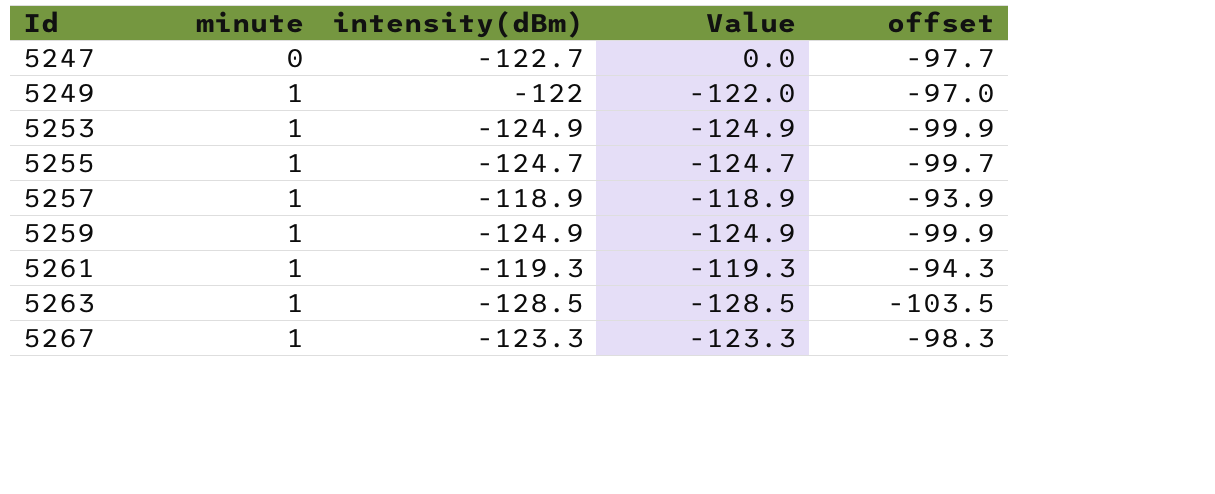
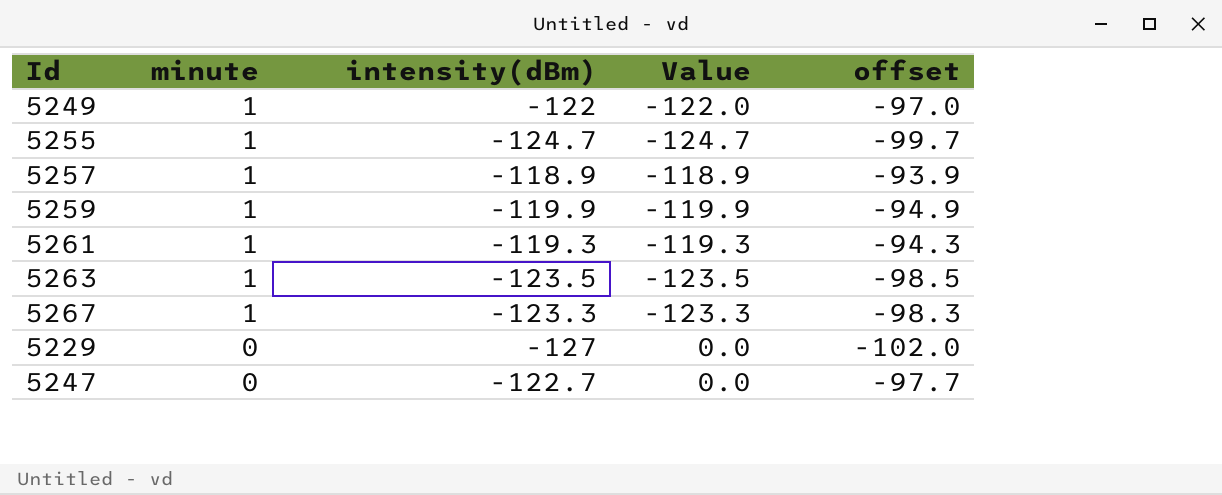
row order: Id ascending -> minute descending
row 5253: 1 | -124.9 | -124.9 | -99.9 -> none
5259 | intensity(dBm): -124.9 -> -119.9
5259 | Value: -124.9 -> -119.9
5259 | offset: -99.9 -> -94.9
5263 | intensity(dBm): -128.5 -> -123.5
5263 | Value: -128.5 -> -123.5
5263 | offset: -103.5 -> -98.5
row 5229: none -> 0 | -127 | 0.0 | -102.0

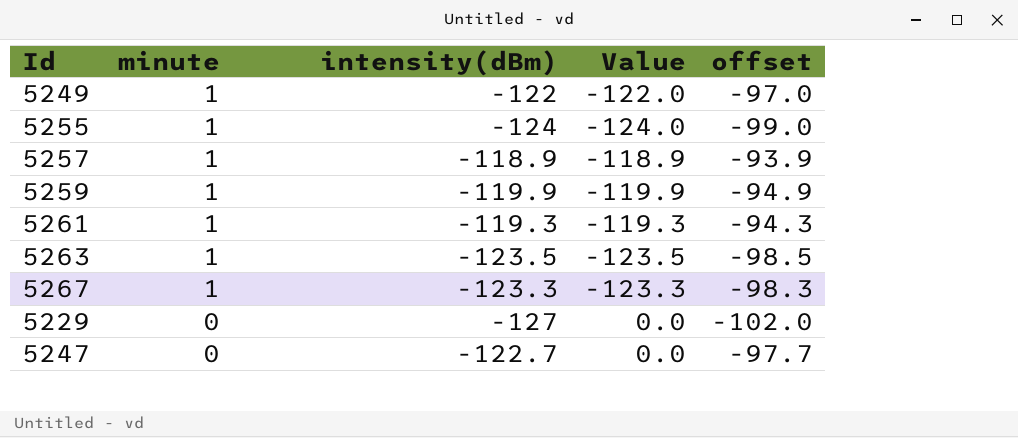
5255 | intensity(dBm): -124.7 -> -124
5255 | Value: -124.7 -> -124.0
5255 | offset: -99.7 -> -99.0

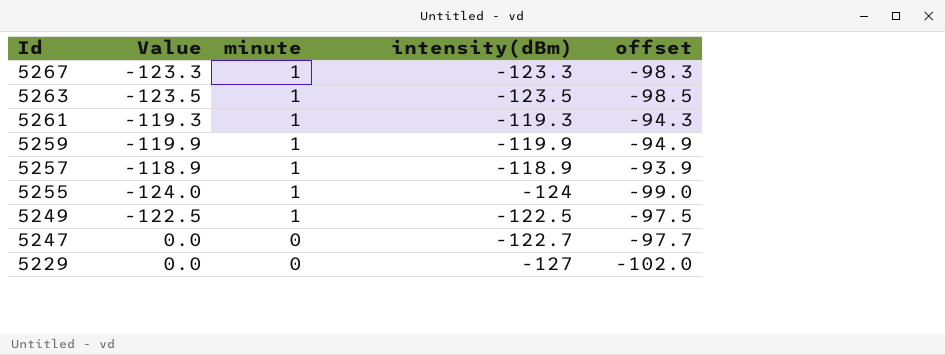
row order: minute descending -> Id descending
column Value | position: 4 -> 2
5249 | Value: -122.0 -> -122.5
5249 | intensity(dBm): -122 -> -122.5
5249 | offset: -97.0 -> -97.5

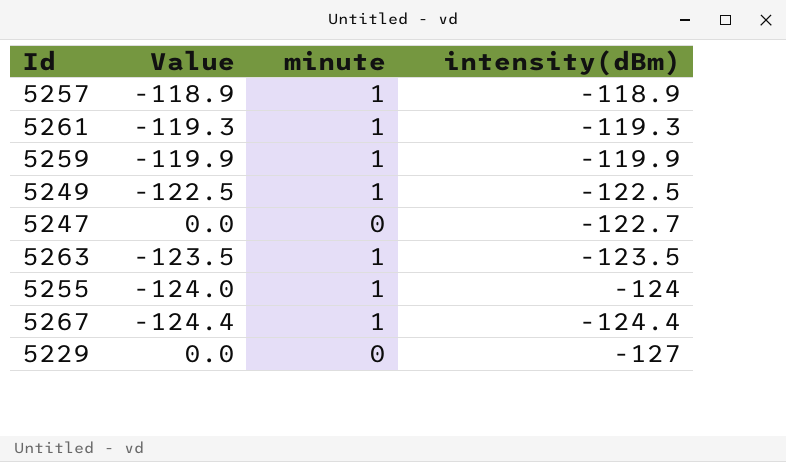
row order: Id descending -> intensity(dBm) descending
column offset | formula: [intensity(dBm)] + 25 -> none
5267 | Value: -123.3 -> -124.4
5267 | intensity(dBm): -123.3 -> -124.4

